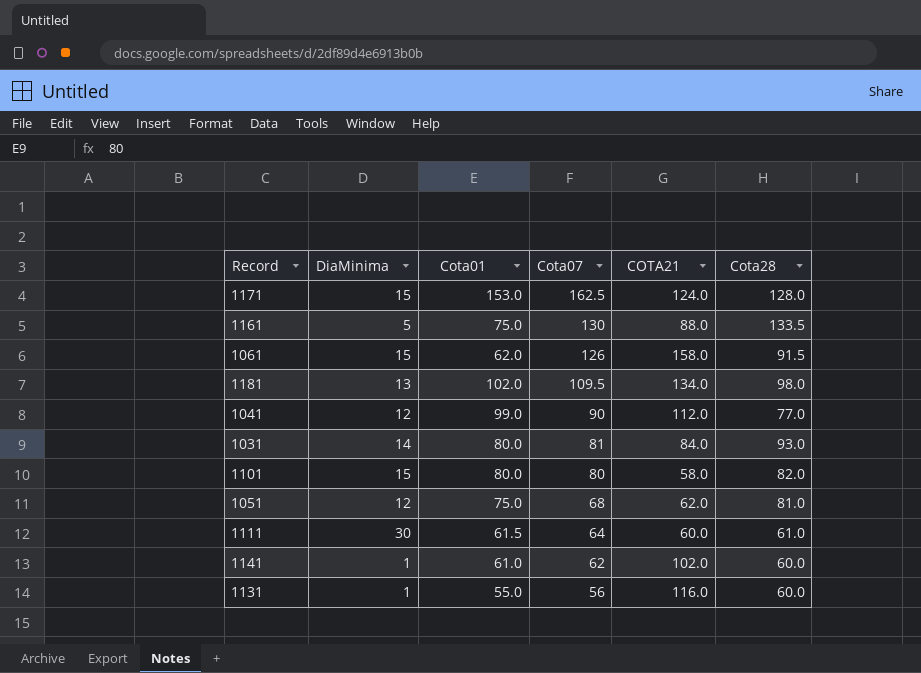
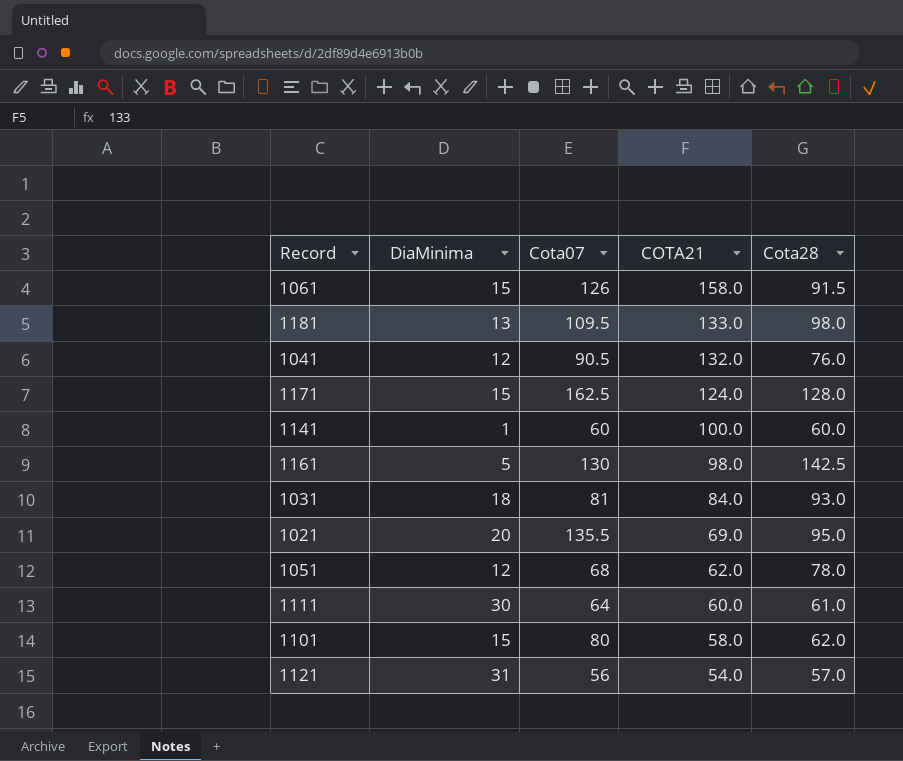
row order: Cota07 descending -> COTA21 descending
column Cota01 | position: 3 -> none
row 1131: 1 | 55.0 | 56 | 116.0 | 60.0 -> none
1181 | COTA21: 134.0 -> 133.0
1041 | Cota07: 90 -> 90.5
1041 | COTA21: 112.0 -> 132.0
1041 | Cota28: 77.0 -> 76.0
1141 | Cota07: 62 -> 60
1141 | COTA21: 102.0 -> 100.0
1161 | COTA21: 88.0 -> 98.0
1161 | Cota28: 133.5 -> 142.5
1031 | DiaMinima: 14 -> 18
row 1021: none -> 20 | 135.5 | 69.0 | 95.0
1051 | Cota28: 81.0 -> 78.0
1101 | Cota28: 82.0 -> 62.0
row 1121: none -> 31 | 56 | 54.0 | 57.0

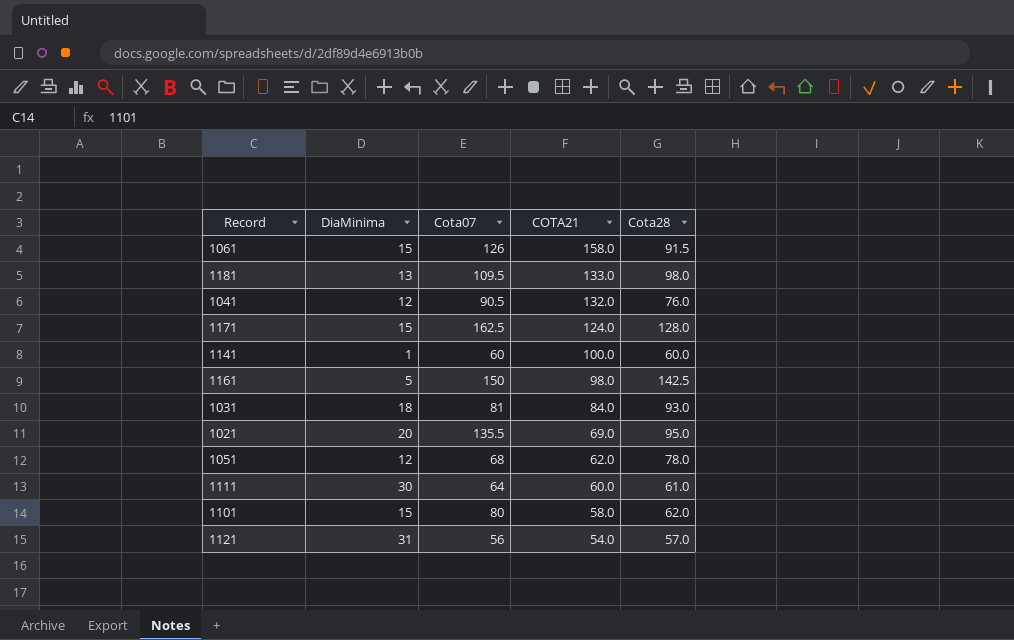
1161 | Cota07: 130 -> 150

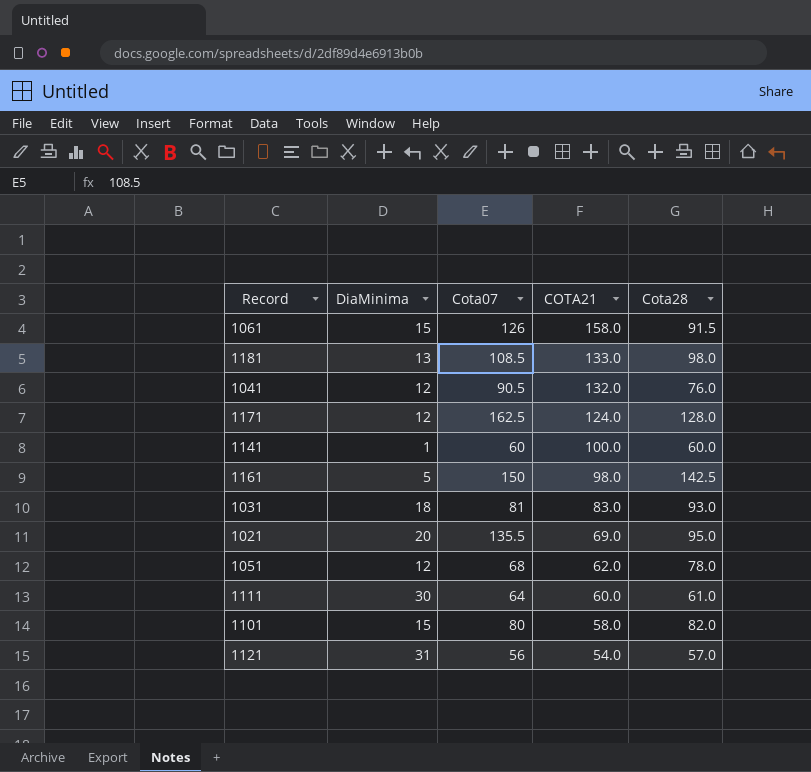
1181 | Cota07: 109.5 -> 108.5
1171 | DiaMinima: 15 -> 12
1031 | COTA21: 84.0 -> 83.0
1101 | Cota28: 62.0 -> 82.0

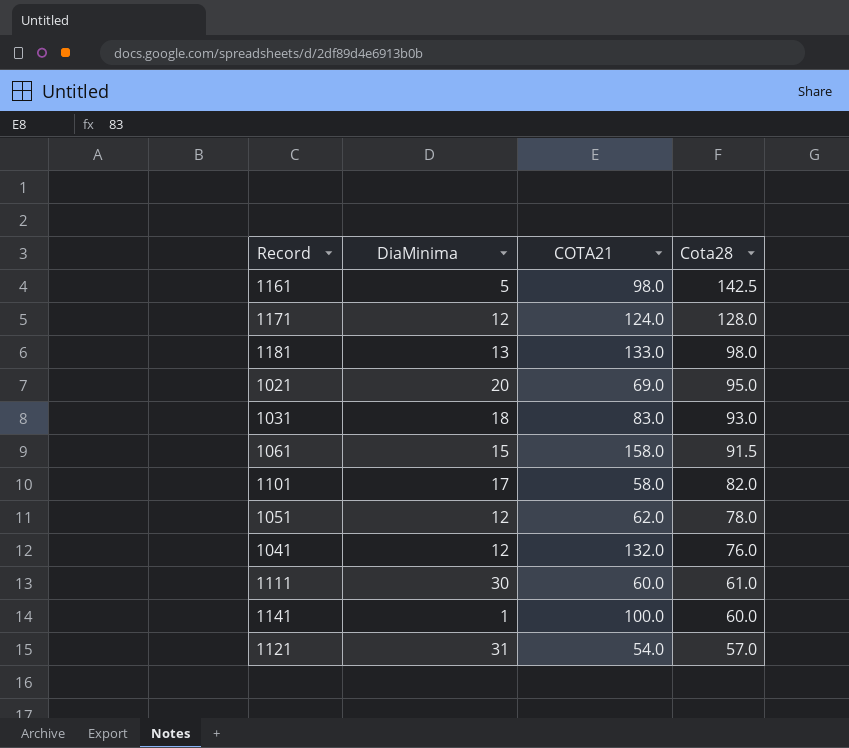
row order: COTA21 descending -> Cota28 descending
column Cota07 | position: 3 -> none
1101 | DiaMinima: 15 -> 17

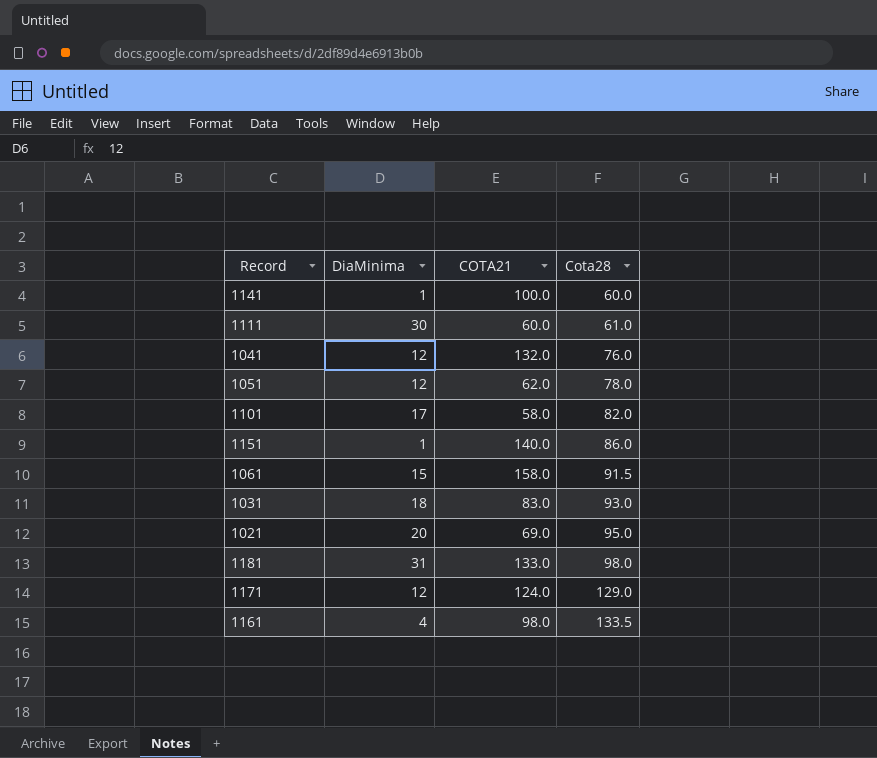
row order: Cota28 descending -> Cota28 ascending
row 1121: 31 | 54.0 | 57.0 -> none
row 1151: none -> 1 | 140.0 | 86.0
1181 | DiaMinima: 13 -> 31
1171 | Cota28: 128.0 -> 129.0
1161 | DiaMinima: 5 -> 4
1161 | Cota28: 142.5 -> 133.5

